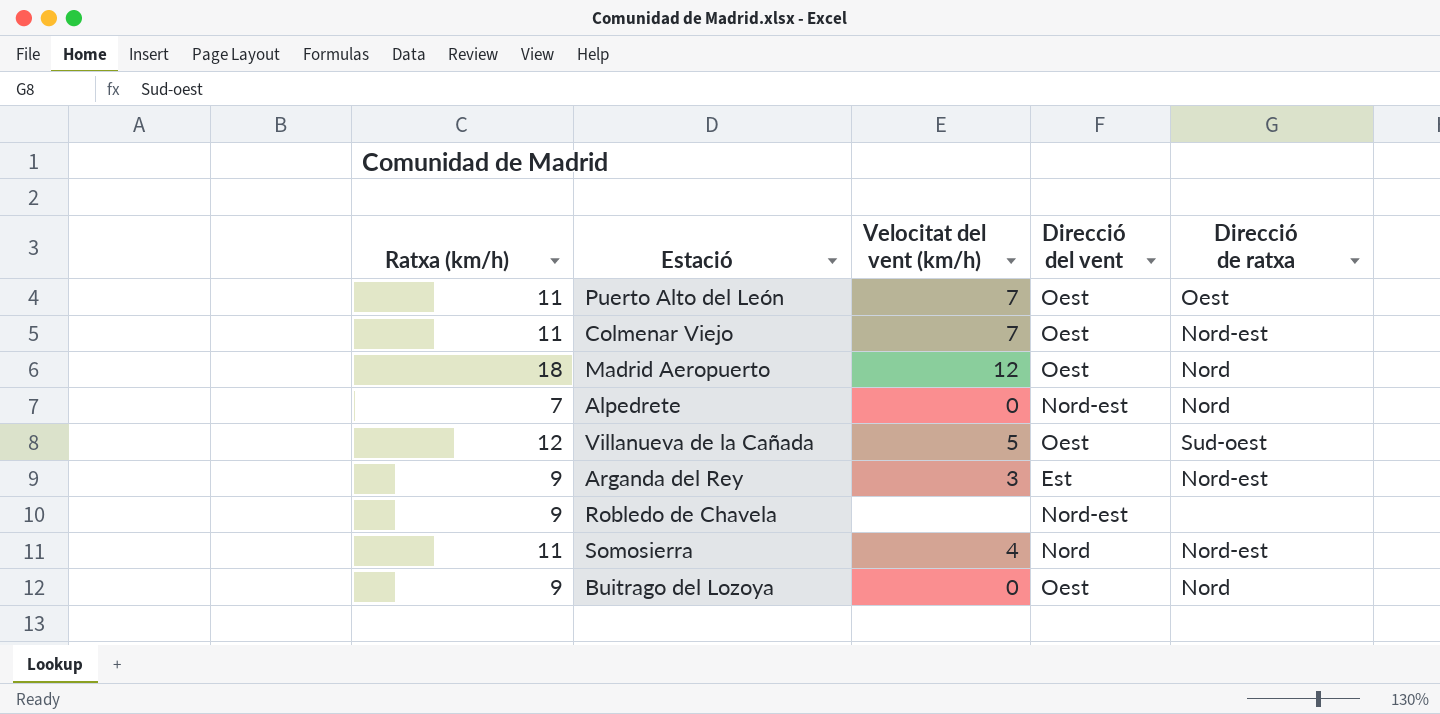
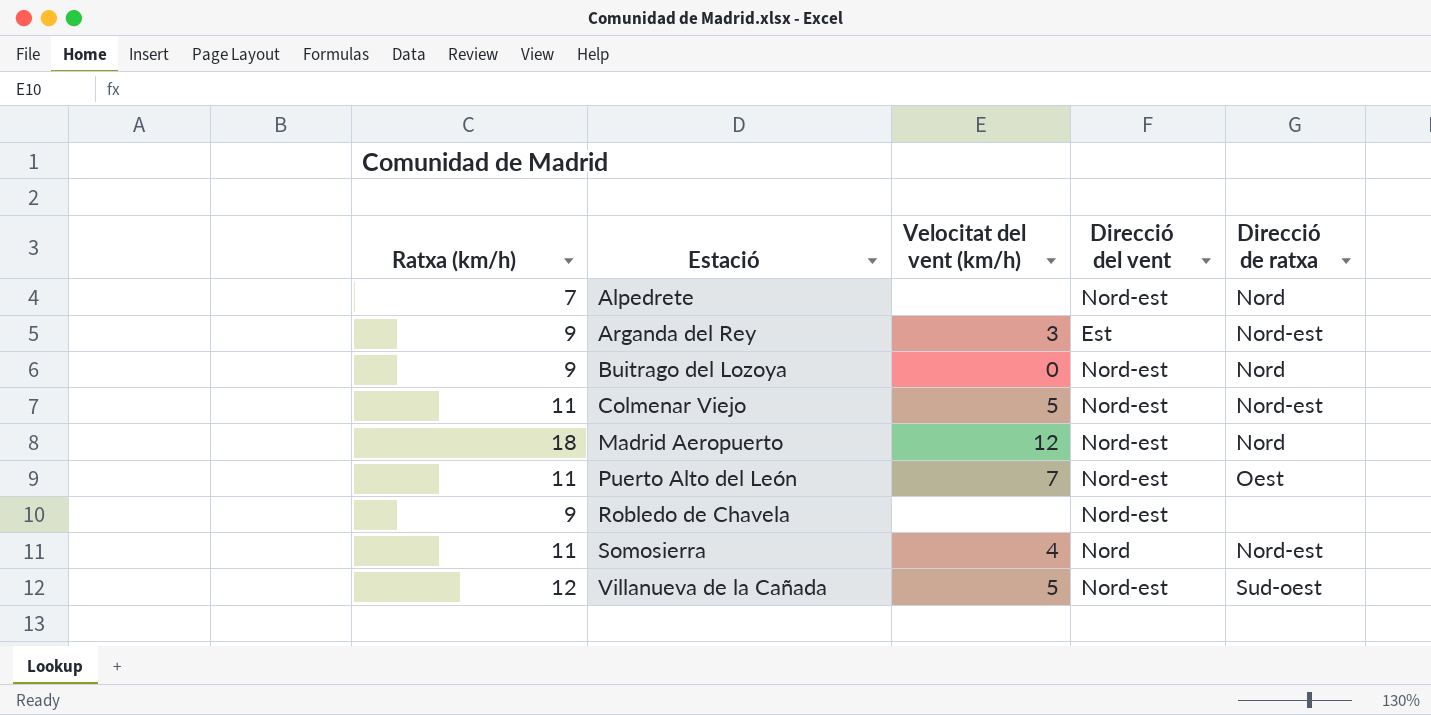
row order: none -> Estació ascending
Alpedrete | Velocitat del vent (km/h): 0 -> none
Buitrago del Lozoya | Direcció del vent: Oest -> Nord-est
Colmenar Viejo | Velocitat del vent (km/h): 7 -> 5
Colmenar Viejo | Direcció del vent: Oest -> Nord-est
Madrid Aeropuerto | Direcció del vent: Oest -> Nord-est
Puerto Alto del León | Direcció del vent: Oest -> Nord-est
Villanueva de la Cañada | Direcció del vent: Oest -> Nord-est

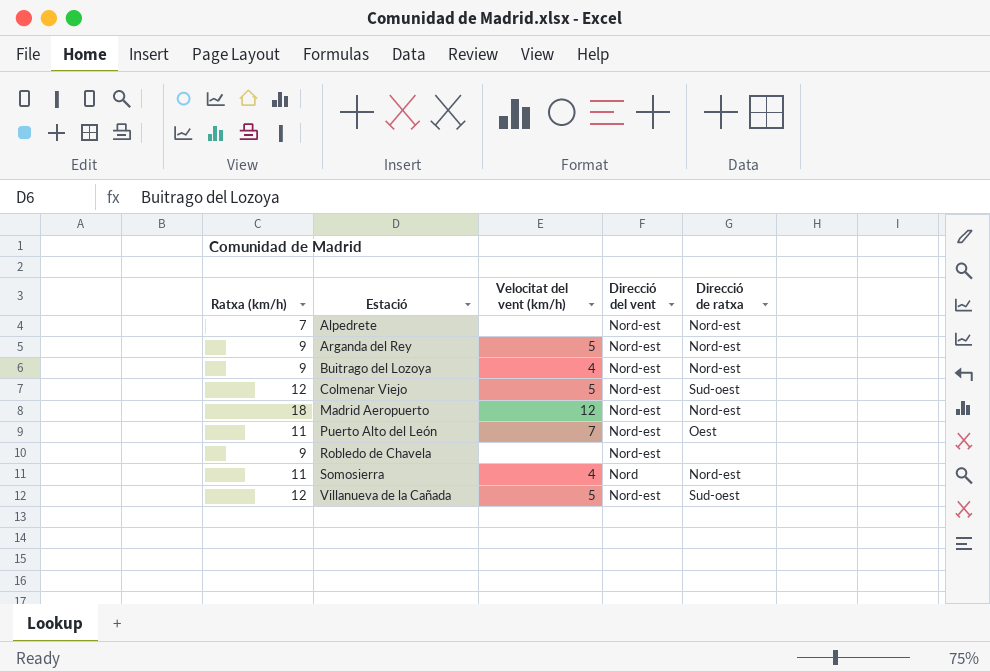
Alpedrete | Direcció de ratxa: Nord -> Nord-est
Arganda del Rey | Velocitat del vent (km/h): 3 -> 5
Arganda del Rey | Direcció del vent: Est -> Nord-est
Buitrago del Lozoya | Velocitat del vent (km/h): 0 -> 4
Buitrago del Lozoya | Direcció de ratxa: Nord -> Nord-est
Colmenar Viejo | Ratxa (km/h): 11 -> 12
Colmenar Viejo | Direcció de ratxa: Nord-est -> Sud-oest
Madrid Aeropuerto | Direcció de ratxa: Nord -> Nord-est

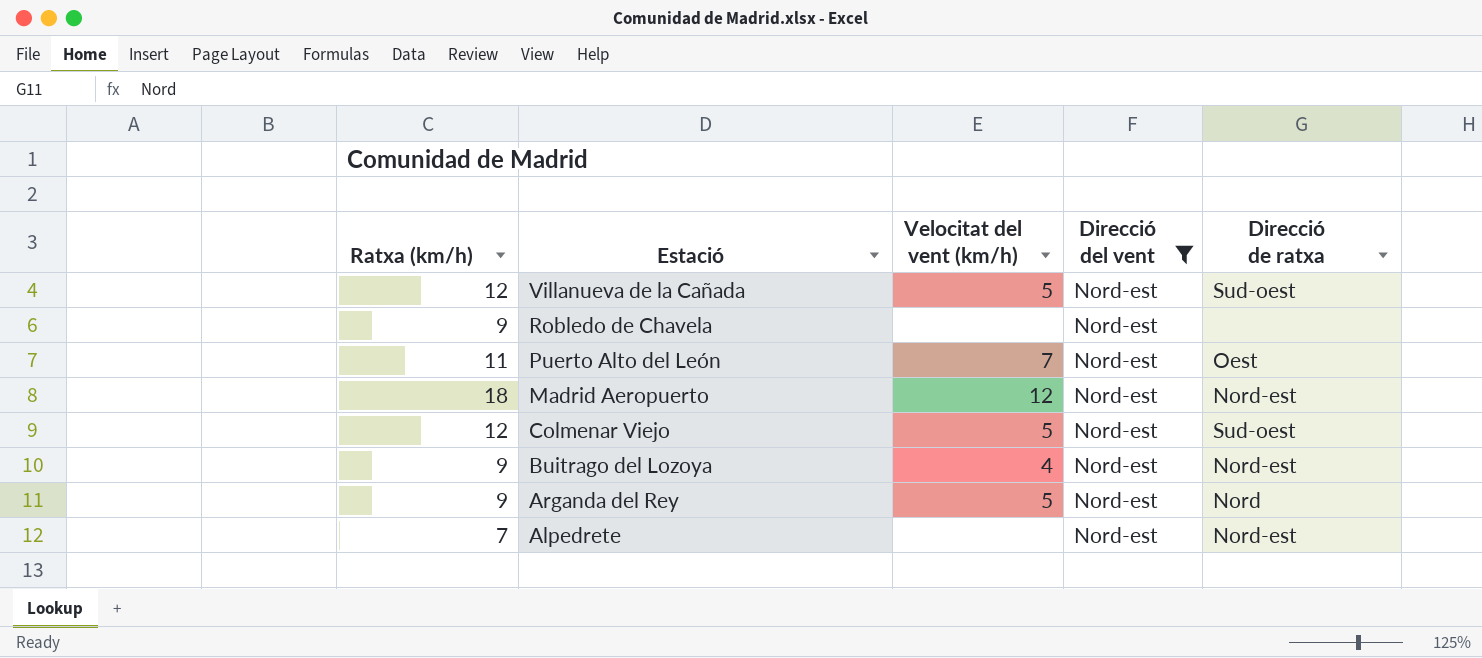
filter: none -> Direcció del vent = Nord-est
row order: Estació ascending -> Estació descending
Arganda del Rey | Direcció de ratxa: Nord-est -> Nord

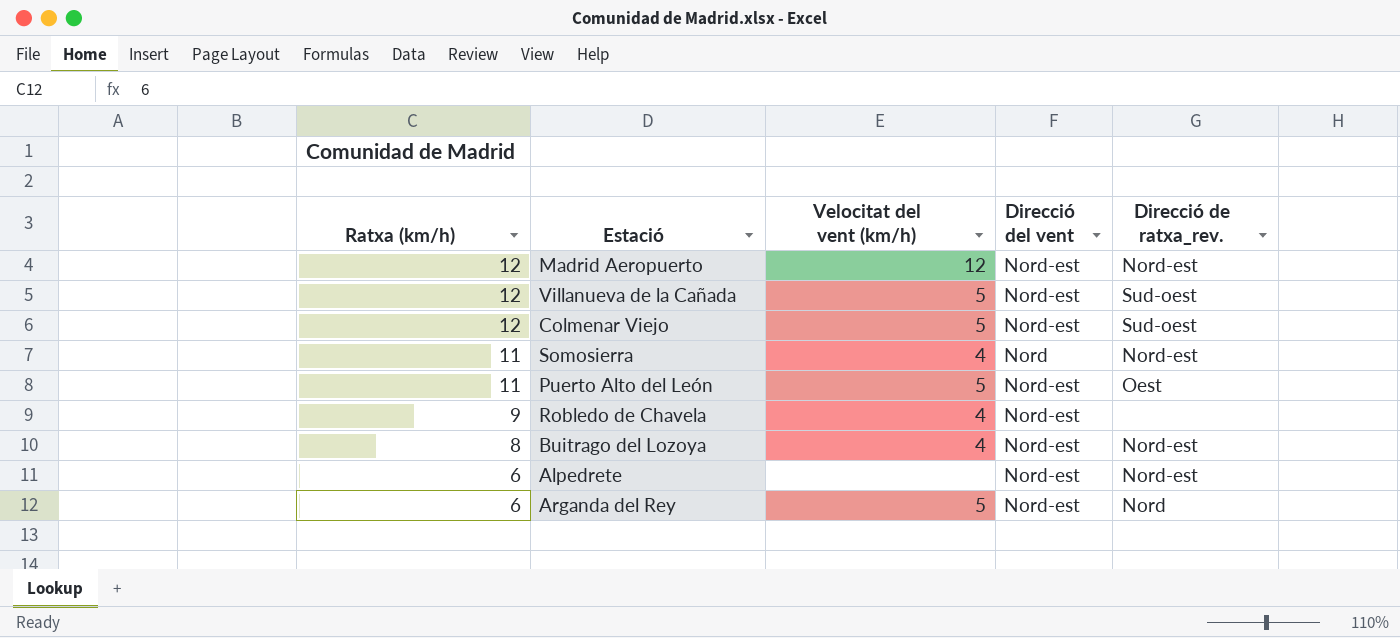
filter: Direcció del vent = Nord-est -> none
row order: Estació descending -> Ratxa (km/h) descending
column name: Direcció de ratxa -> Direcció de ratxa_rev.
Madrid Aeropuerto | Ratxa (km/h): 18 -> 12
Puerto Alto del León | Velocitat del vent (km/h): 7 -> 5
Robledo de Chavela | Velocitat del vent (km/h): none -> 4
Buitrago del Lozoya | Ratxa (km/h): 9 -> 8
Alpedrete | Ratxa (km/h): 7 -> 6
Arganda del Rey | Ratxa (km/h): 9 -> 6

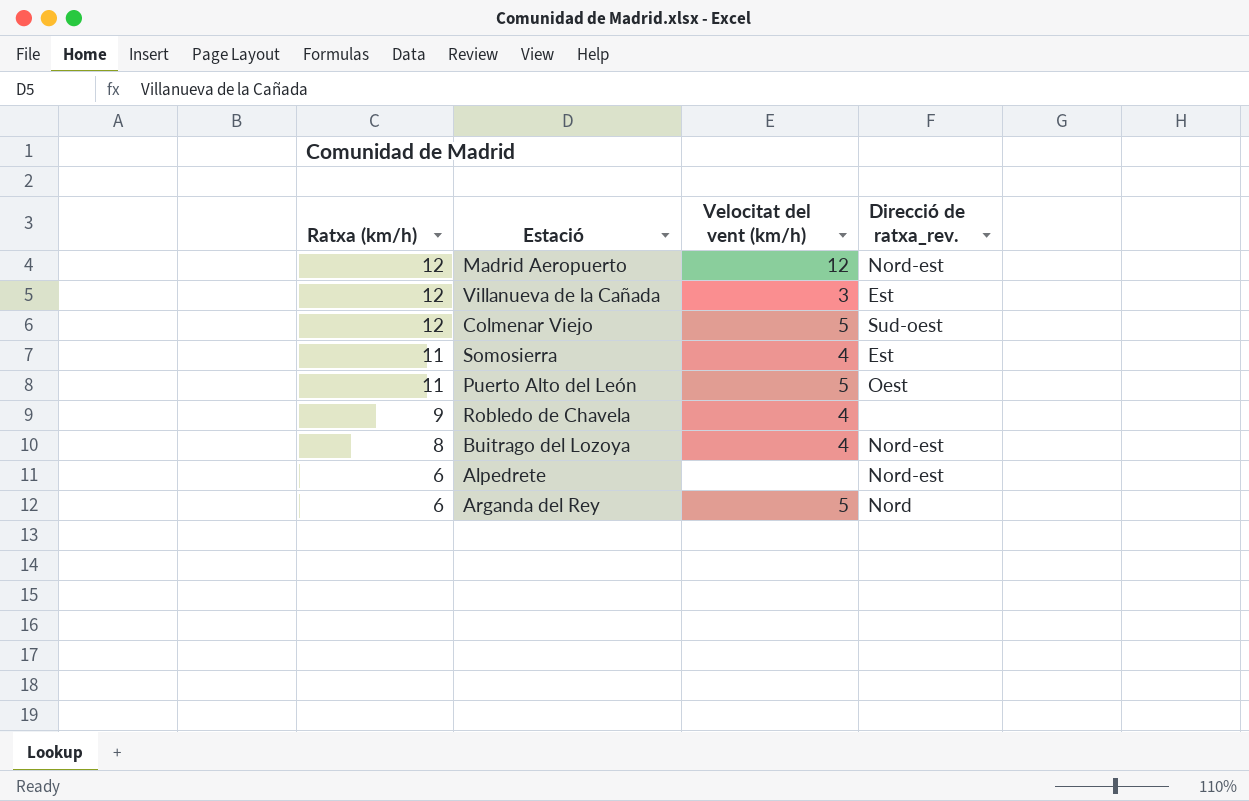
column Direcció del vent | position: 4 -> none
Villanueva de la Cañada | Velocitat del vent (km/h): 5 -> 3
Villanueva de la Cañada | Direcció de ratxa_rev.: Sud-oest -> Est
Somosierra | Direcció de ratxa_rev.: Nord-est -> Est

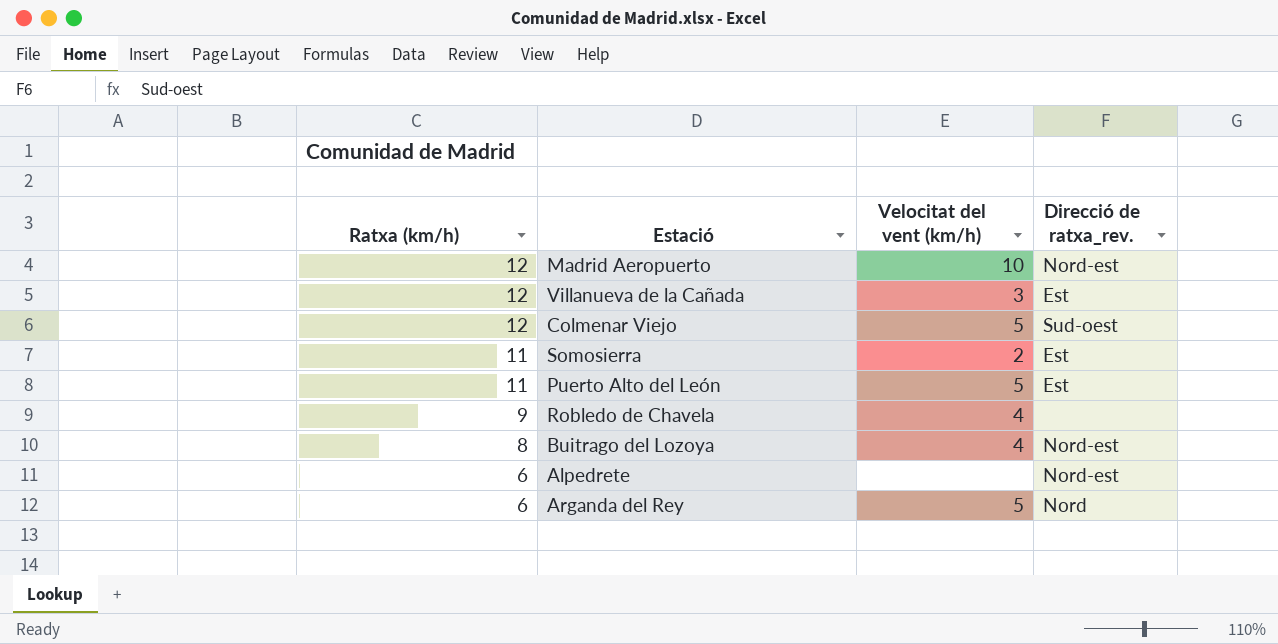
Madrid Aeropuerto | Velocitat del vent (km/h): 12 -> 10
Somosierra | Velocitat del vent (km/h): 4 -> 2
Puerto Alto del León | Direcció de ratxa_rev.: Oest -> Est

